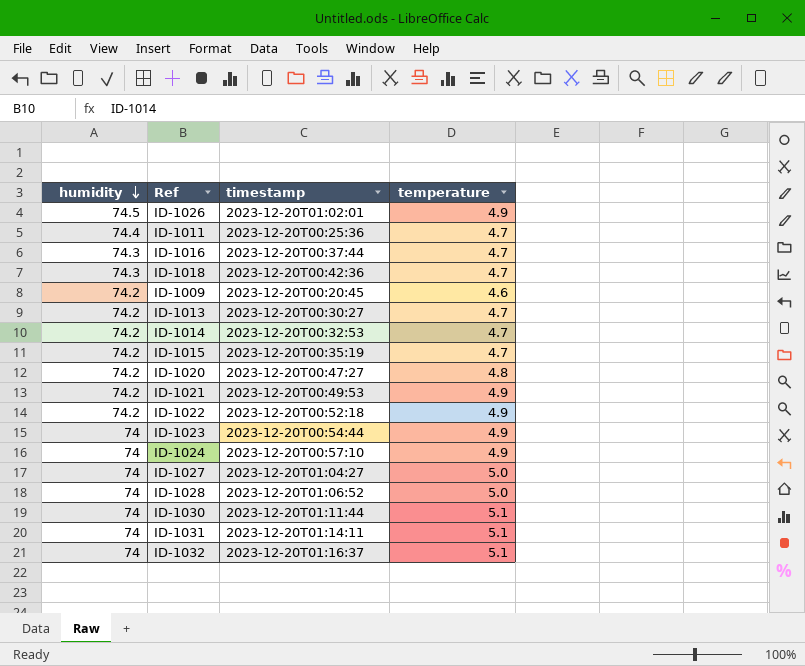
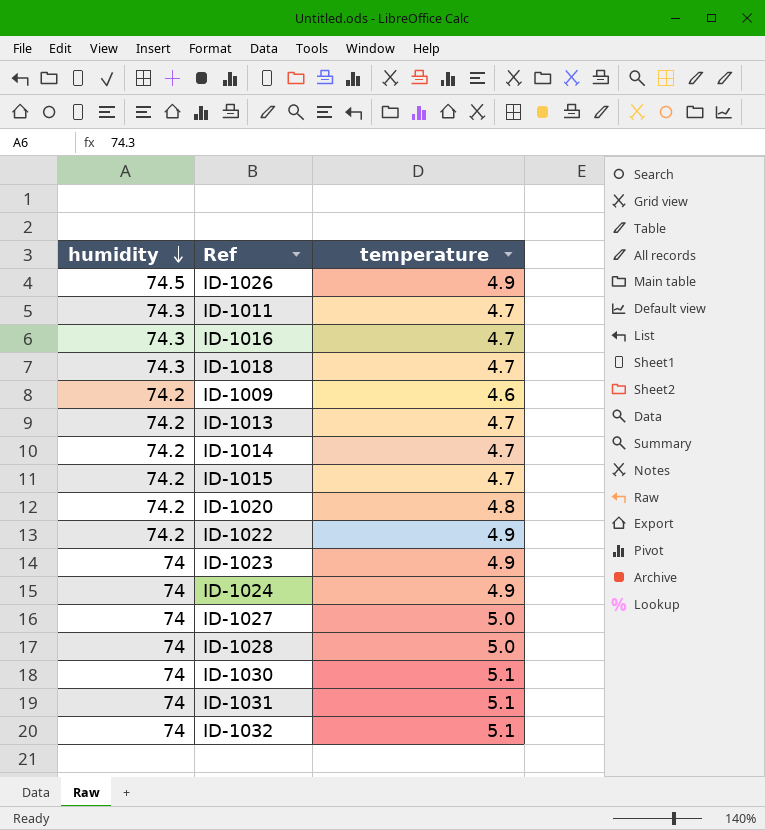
column timestamp | position: 3 -> none
row ID-1021: 74.2 | 2023-12-20T00:49:53 | 4.9 -> none
ID-1011 | humidity: 74.4 -> 74.3

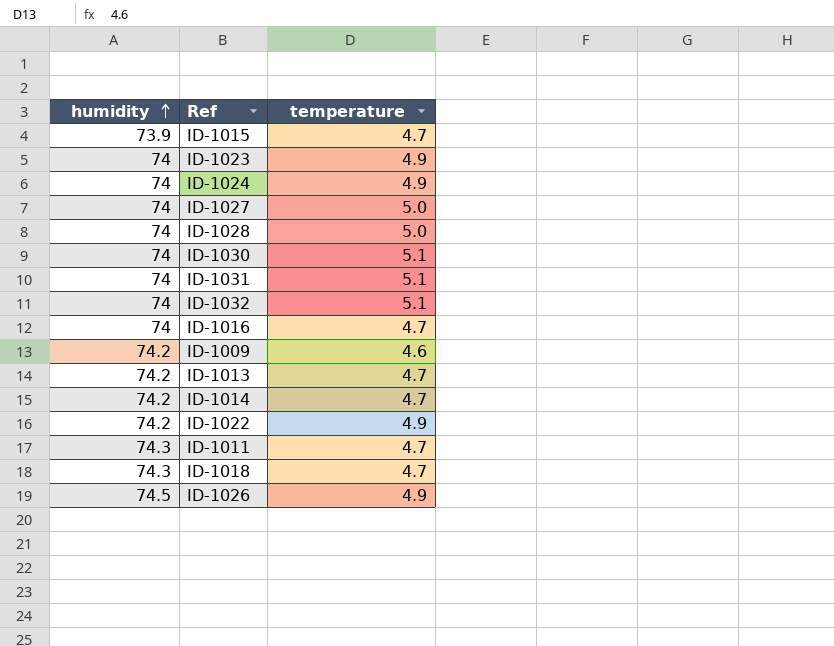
row order: humidity descending -> humidity ascending
row ID-1020: 74.2 | 4.8 -> none
ID-1015 | humidity: 74.2 -> 73.9
ID-1016 | humidity: 74.3 -> 74

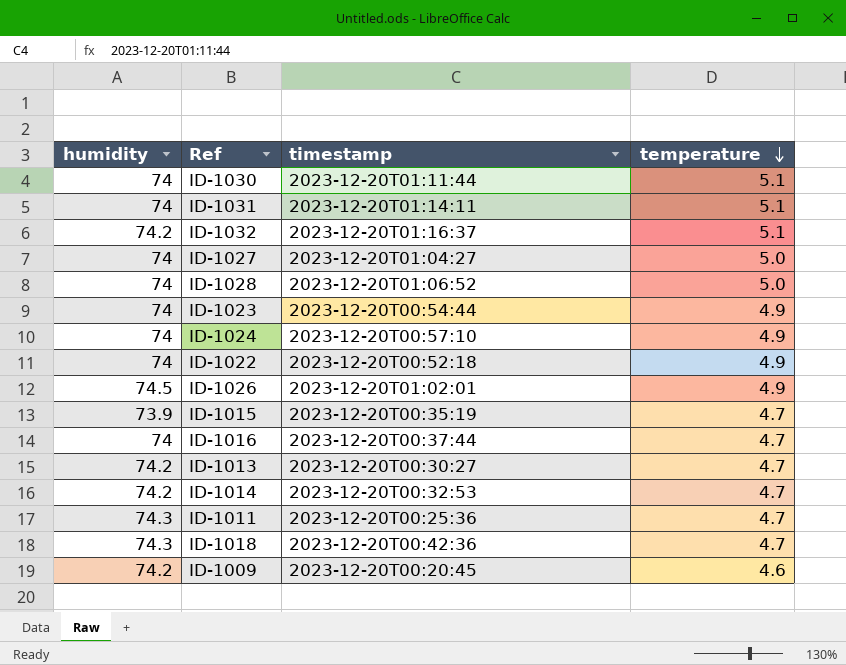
row order: humidity ascending -> temperature descending
column timestamp | position: none -> 3
ID-1032 | humidity: 74 -> 74.2
ID-1022 | humidity: 74.2 -> 74

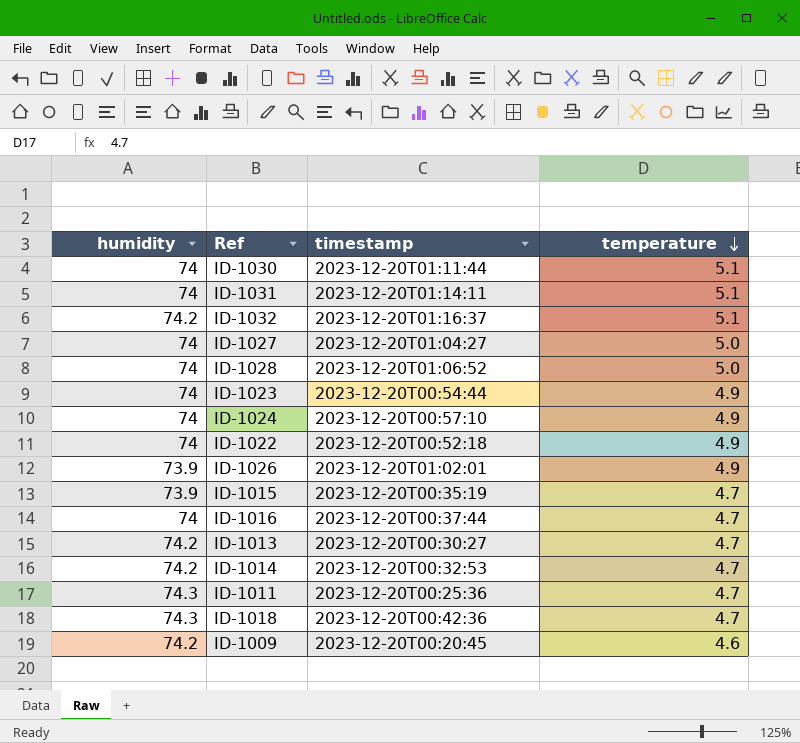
ID-1026 | humidity: 74.5 -> 73.9

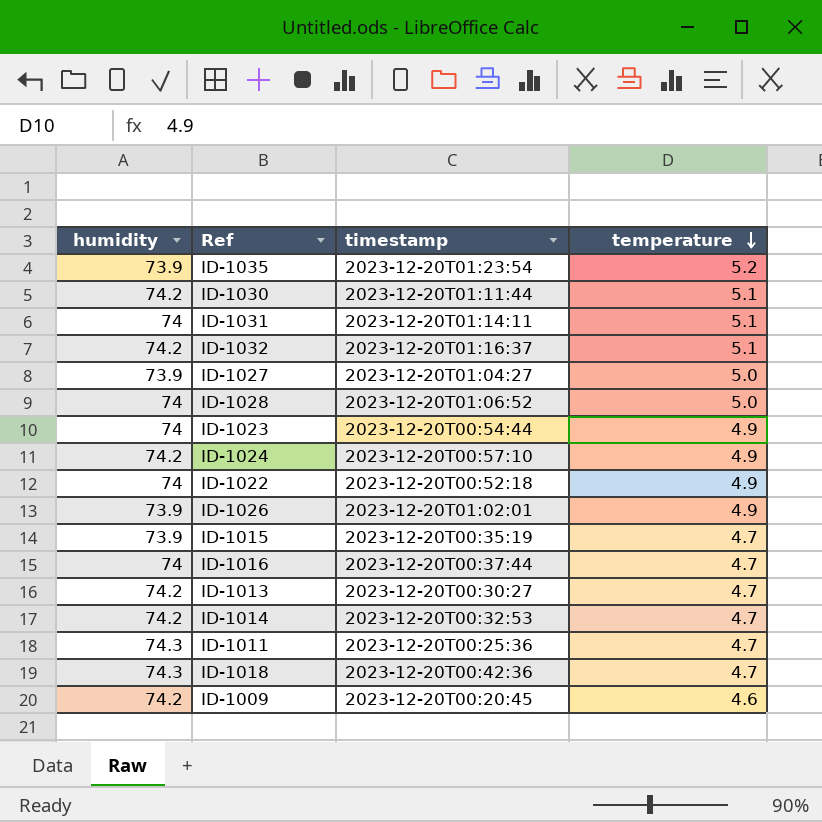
row ID-1035: none -> 73.9 | 2023-12-20T01:23:54 | 5.2
ID-1030 | humidity: 74 -> 74.2
ID-1027 | humidity: 74 -> 73.9
ID-1024 | humidity: 74 -> 74.2

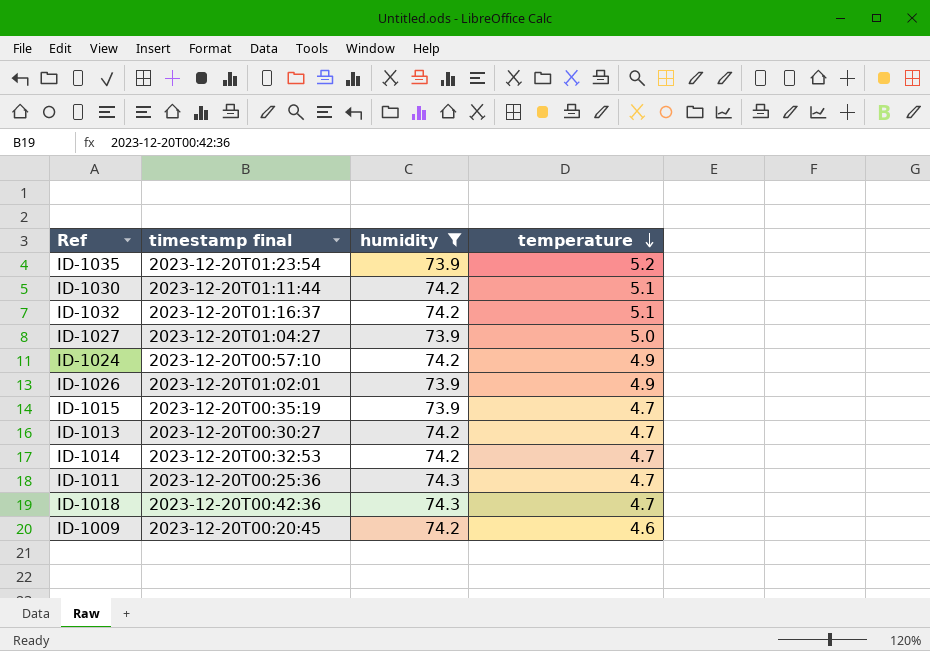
filter: none -> humidity != 74
column name: timestamp -> timestamp final
column humidity | position: 1 -> 3

